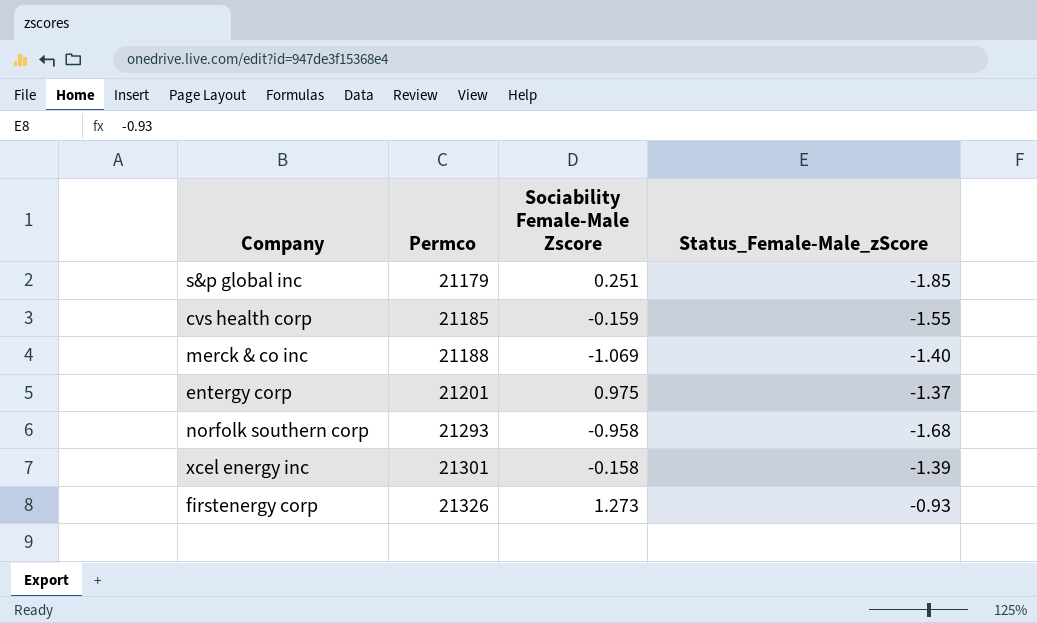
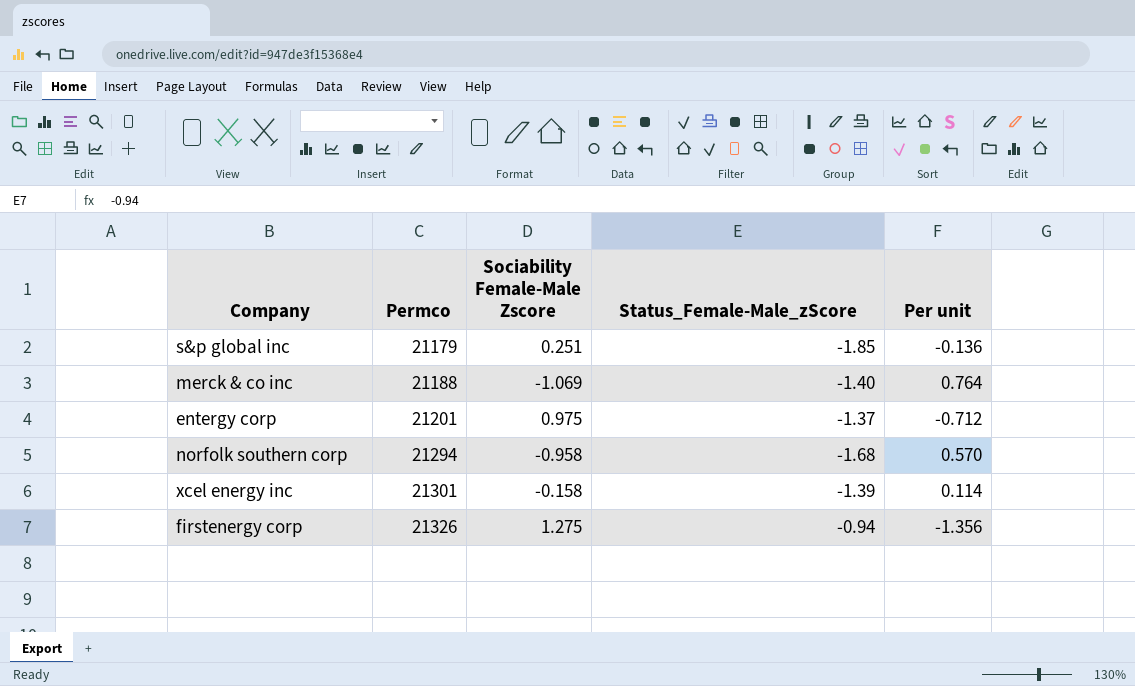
column Per unit | formula: none -> [Sociability Female-Male Zscore] / [Status_Female-Male_zScore]
row cvs health corp: 21185 | -0.159 | -1.55 -> none
norfolk southern corp | Permco: 21293 -> 21294
firstenergy corp | Sociability Female-Male Zscore: 1.273 -> 1.275
firstenergy corp | Status_Female-Male_zScore: -0.93 -> -0.94

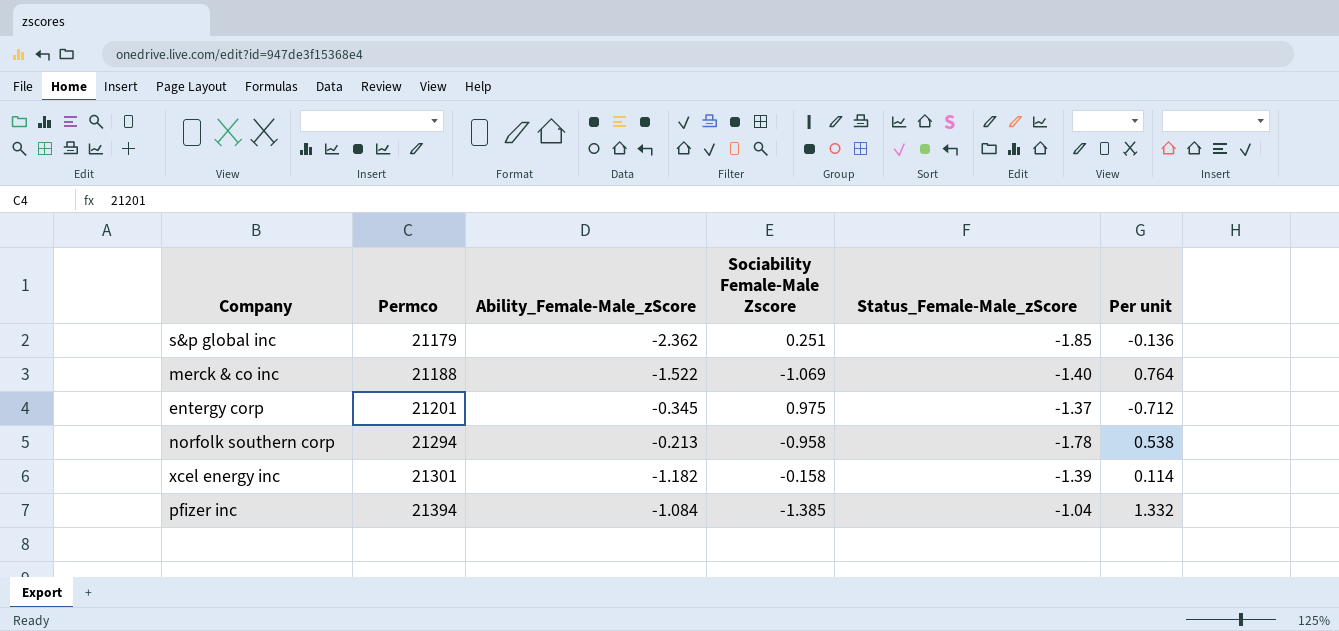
column Ability_Female-Male_zScore | position: none -> 3
row firstenergy corp: 21326 | 1.275 | -0.94 | -1.356 -> none
norfolk southern corp | Status_Female-Male_zScore: -1.68 -> -1.78
norfolk southern corp | Per unit: 0.570 -> 0.538
row pfizer inc: none -> 21394 | -1.084 | -1.385 | -1.04 | 1.332

